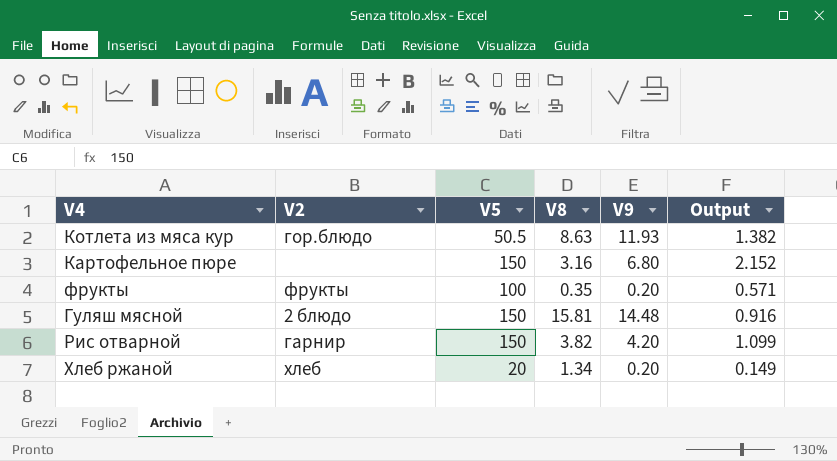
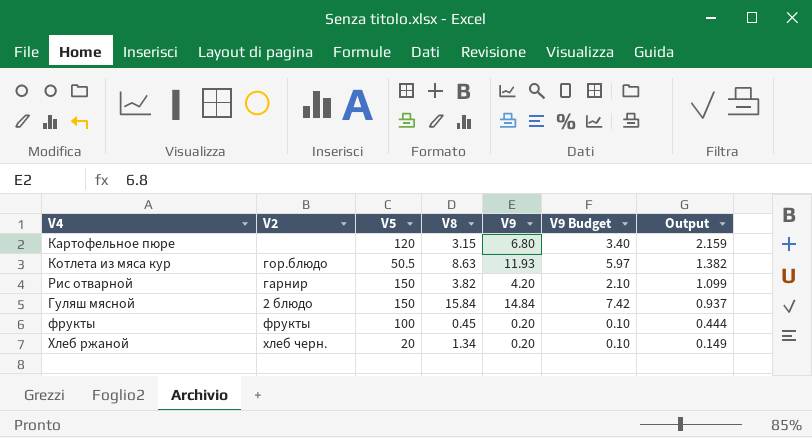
row order: none -> Output descending
column V9 Budget | formula: none -> [V9] * 0.5
Картофельное пюре | V5: 150 -> 120
Картофельное пюре | V8: 3.16 -> 3.15
Картофельное пюре | Output: 2.152 -> 2.159
Гуляш мясной | V8: 15.81 -> 15.84
Гуляш мясной | V9: 14.48 -> 14.84
Гуляш мясной | Output: 0.916 -> 0.937
фрукты | V8: 0.35 -> 0.45
фрукты | Output: 0.571 -> 0.444
Хлеб ржаной | V2: хлеб -> хлеб черн.

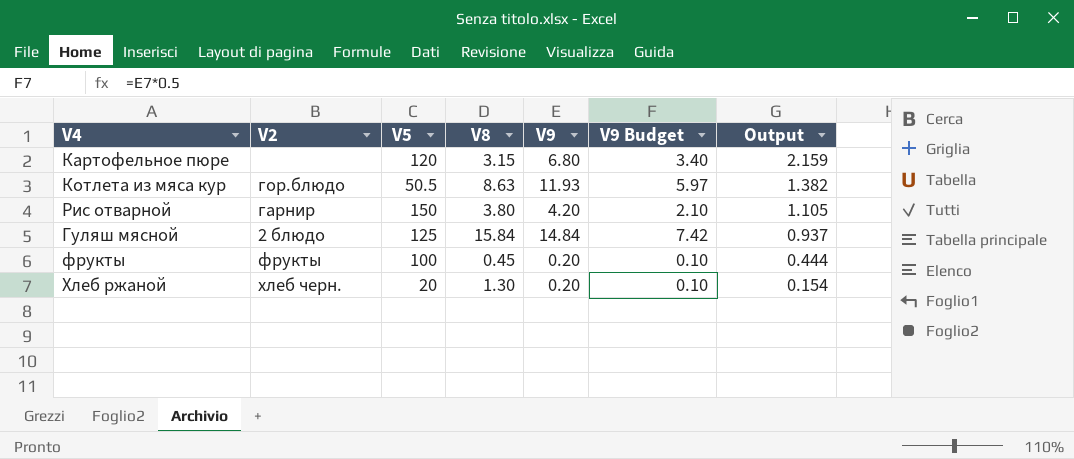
Рис отварной | V8: 3.82 -> 3.80
Рис отварной | Output: 1.099 -> 1.105
Гуляш мясной | V5: 150 -> 125
Хлеб ржаной | V8: 1.34 -> 1.30
Хлеб ржаной | Output: 0.149 -> 0.154

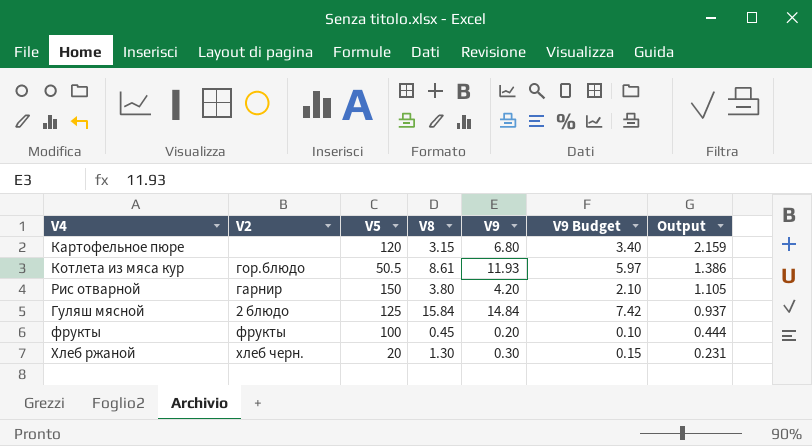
Котлета из мяса кур | V8: 8.63 -> 8.61
Котлета из мяса кур | Output: 1.382 -> 1.386
Хлеб ржаной | V9: 0.20 -> 0.30
Хлеб ржаной | V9 Budget: 0.10 -> 0.15
Хлеб ржаной | Output: 0.154 -> 0.231

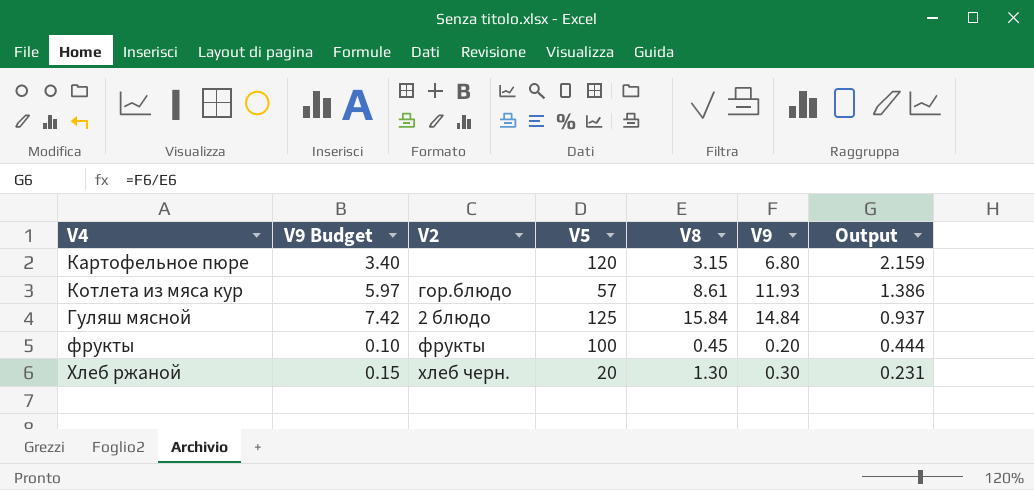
column V9 Budget | position: 6 -> 2
row Рис отварной: гарнир | 150 | 3.80 | 4.20 | 2.10 | 1.105 -> none
Котлета из мяса кур | V5: 50.5 -> 57

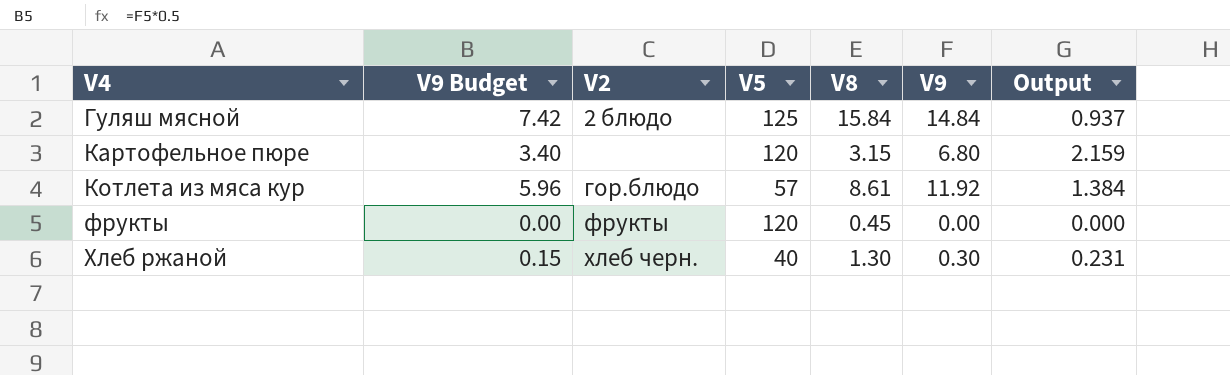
row order: Output descending -> V4 ascending
Котлета из мяса кур | V9 Budget: 5.97 -> 5.96
Котлета из мяса кур | V9: 11.93 -> 11.92
Котлета из мяса кур | Output: 1.386 -> 1.384
фрукты | V9 Budget: 0.10 -> 0.00
фрукты | V5: 100 -> 120
фрукты | V9: 0.20 -> 0.00
фрукты | Output: 0.444 -> 0.000
Хлеб ржаной | V5: 20 -> 40

